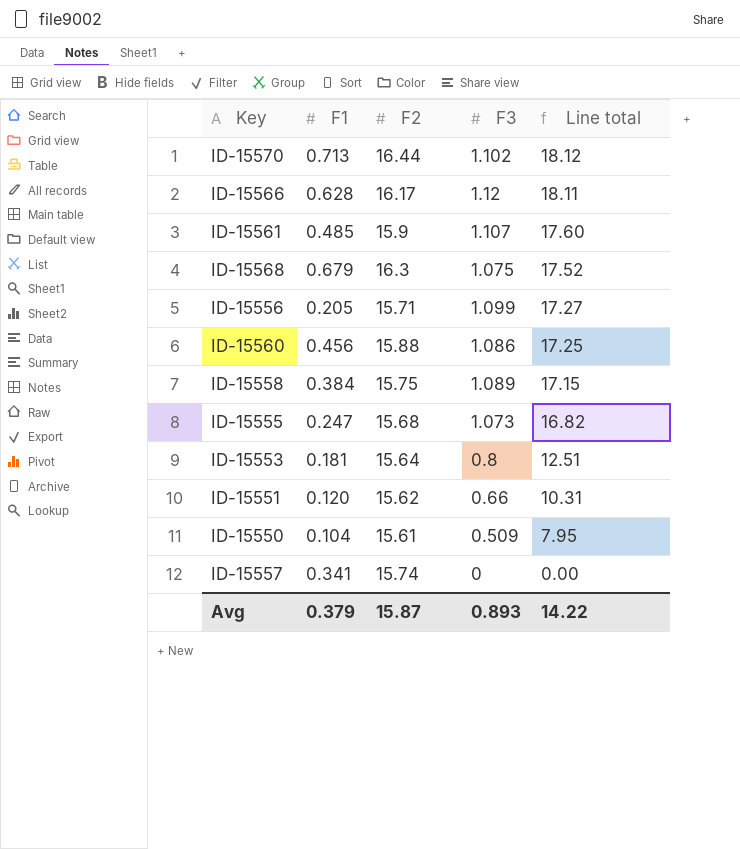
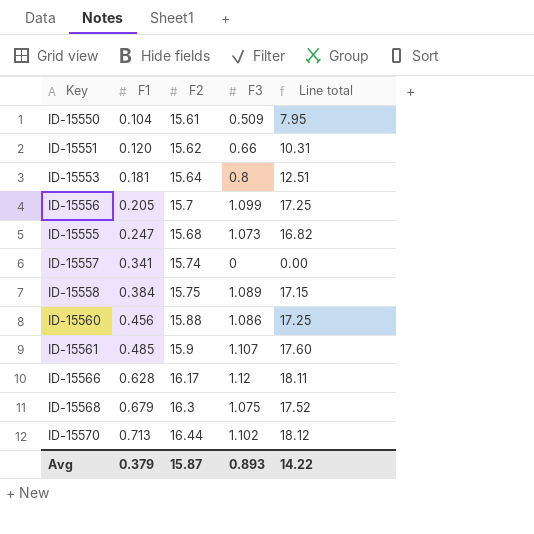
row order: Line total descending -> F1 ascending
ID-15556 | F2: 15.71 -> 15.7
ID-15556 | Line total: 17.27 -> 17.25

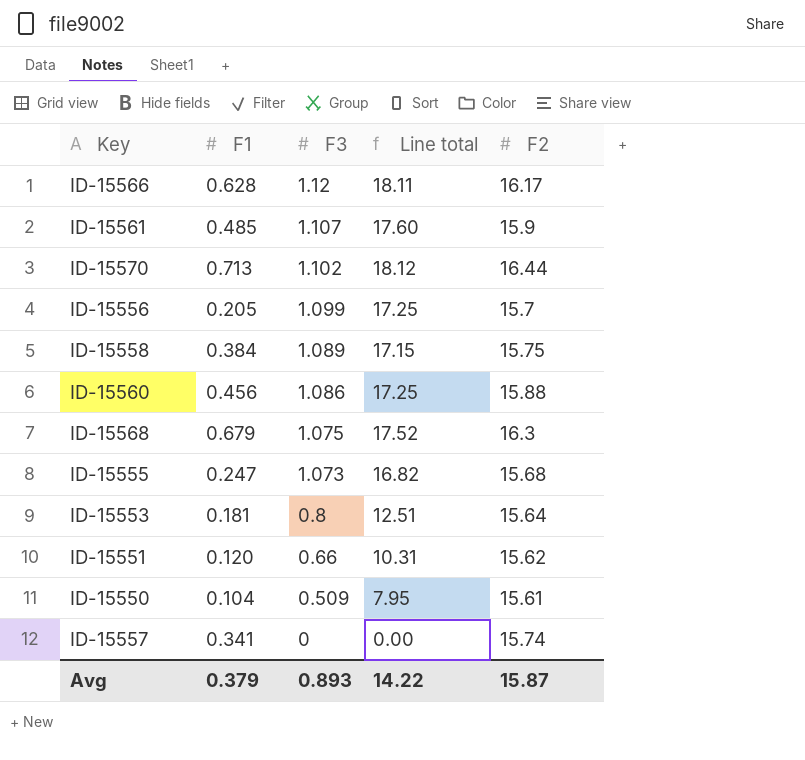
row order: F1 ascending -> F3 descending
column F2 | position: 3 -> 5

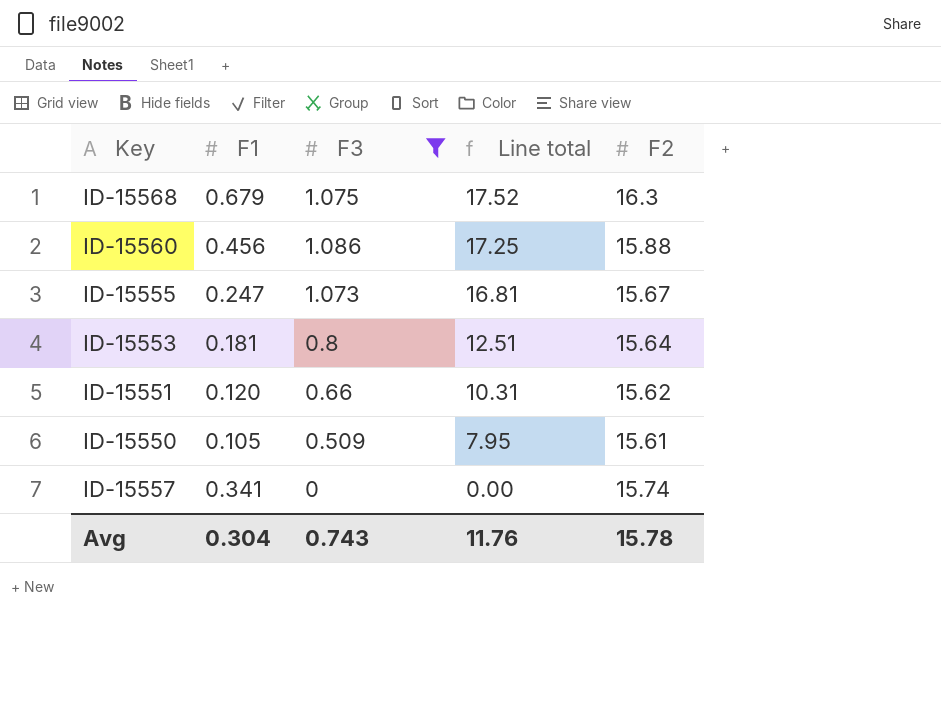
filter: none -> F3 <= 1.086
row order: F3 descending -> Line total descending
ID-15555 | Line total: 16.82 -> 16.81
ID-15555 | F2: 15.68 -> 15.67
ID-15550 | F1: 0.104 -> 0.105
Avg | F1: 0.379 -> 0.304
Avg | F3: 0.893 -> 0.743
Avg | Line total: 14.22 -> 11.76
Avg | F2: 15.87 -> 15.78

